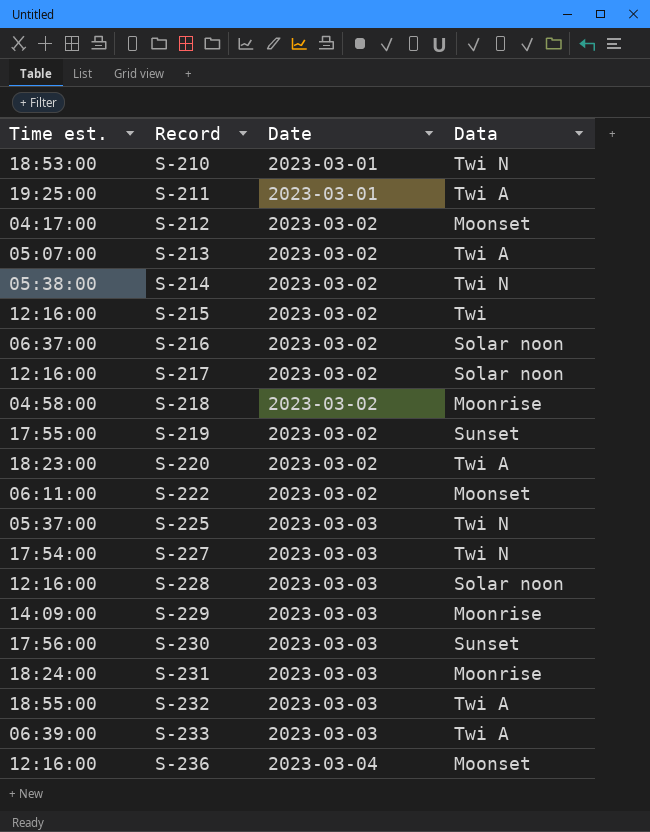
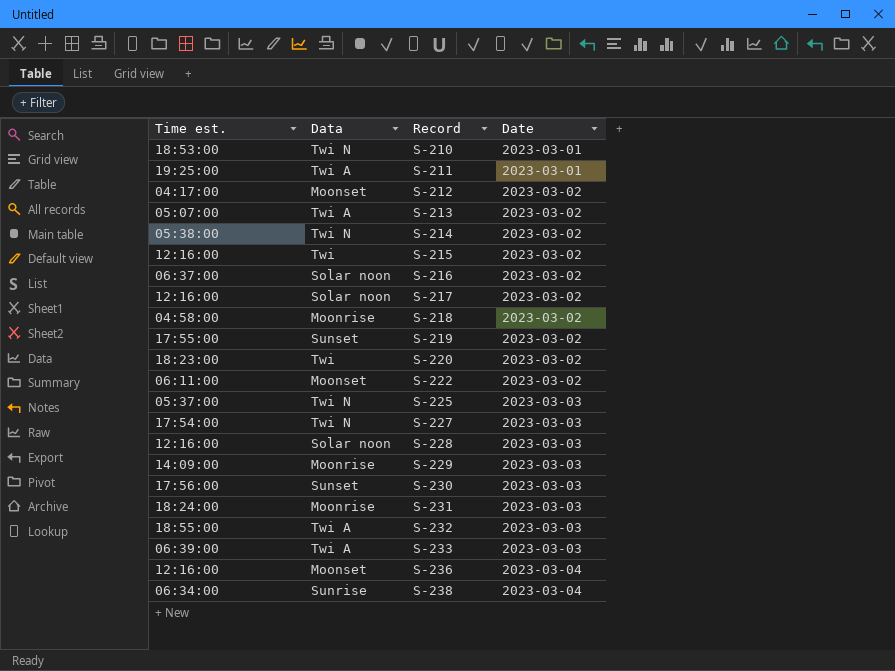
column Data | position: 4 -> 2
S-220 | Data: Twi A -> Twi
row S-238: none -> 06:34:00 | Sunrise | 2023-03-04

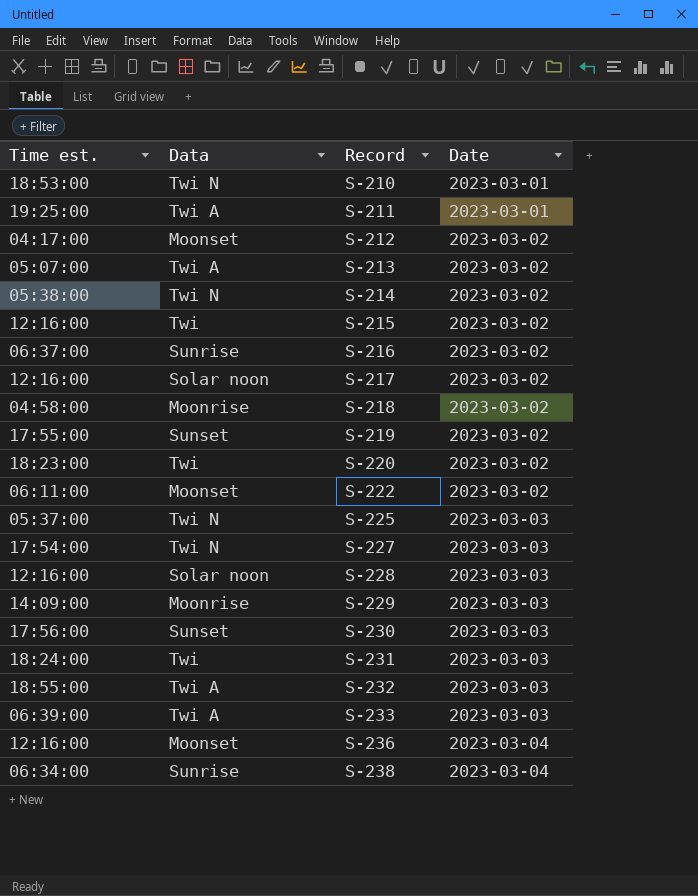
S-216 | Data: Solar noon -> Sunrise
S-231 | Data: Moonrise -> Twi

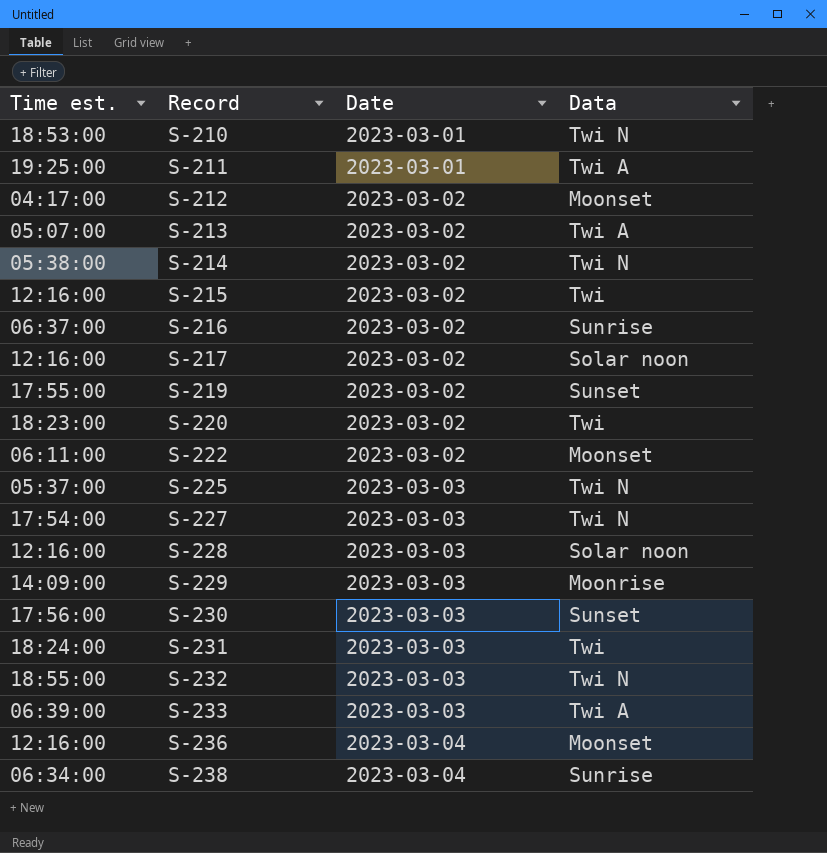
column Data | position: 2 -> 4
row S-218: 04:58:00 | Moonrise | 2023-03-02 -> none
S-232 | Data: Twi A -> Twi N

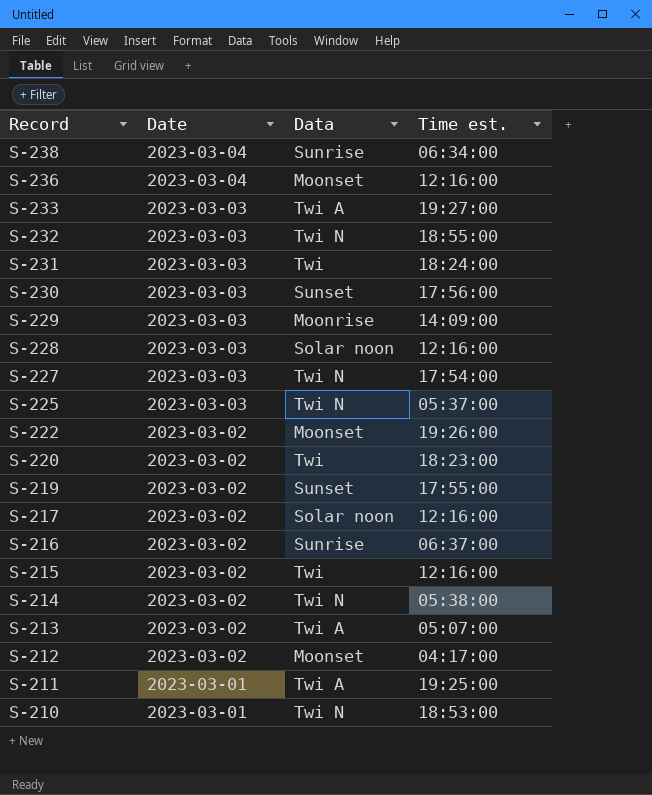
row order: Record ascending -> Record descending
column Time est. | position: 1 -> 4
S-233 | Time est.: 06:39:00 -> 19:27:00
S-222 | Time est.: 06:11:00 -> 19:26:00

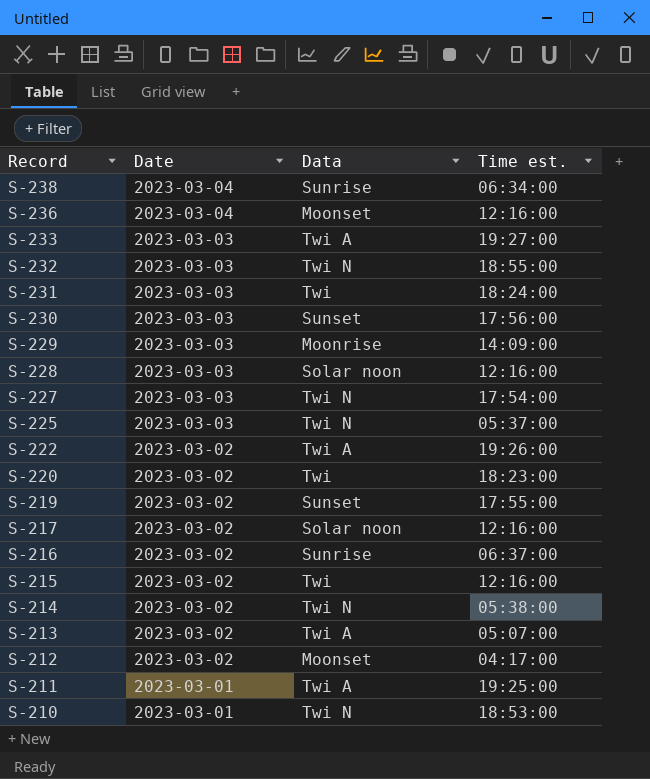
S-222 | Data: Moonset -> Twi A

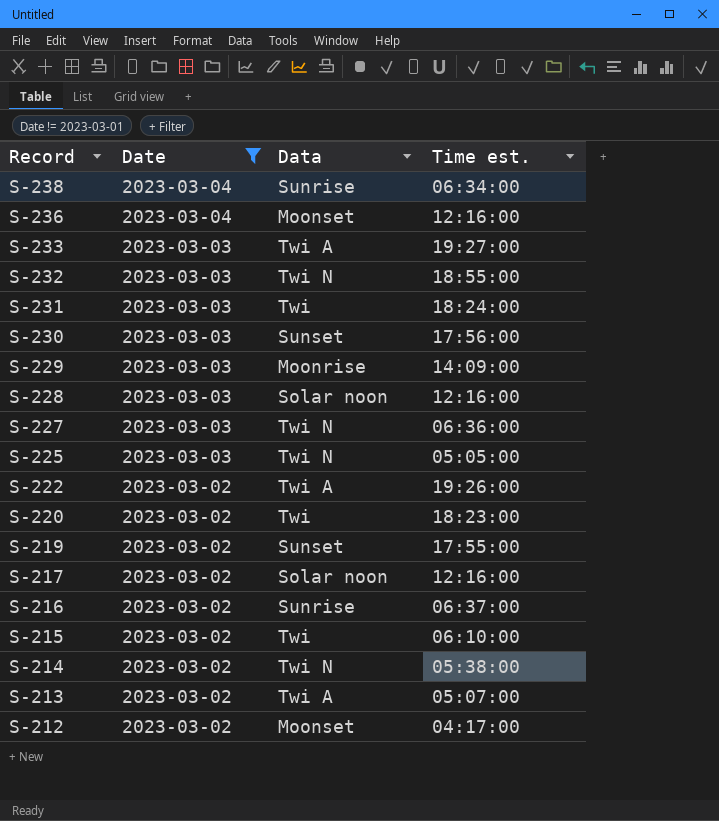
filter: none -> Date != 2023-03-01
S-227 | Time est.: 17:54:00 -> 06:36:00
S-225 | Time est.: 05:37:00 -> 05:05:00
S-215 | Time est.: 12:16:00 -> 06:10:00

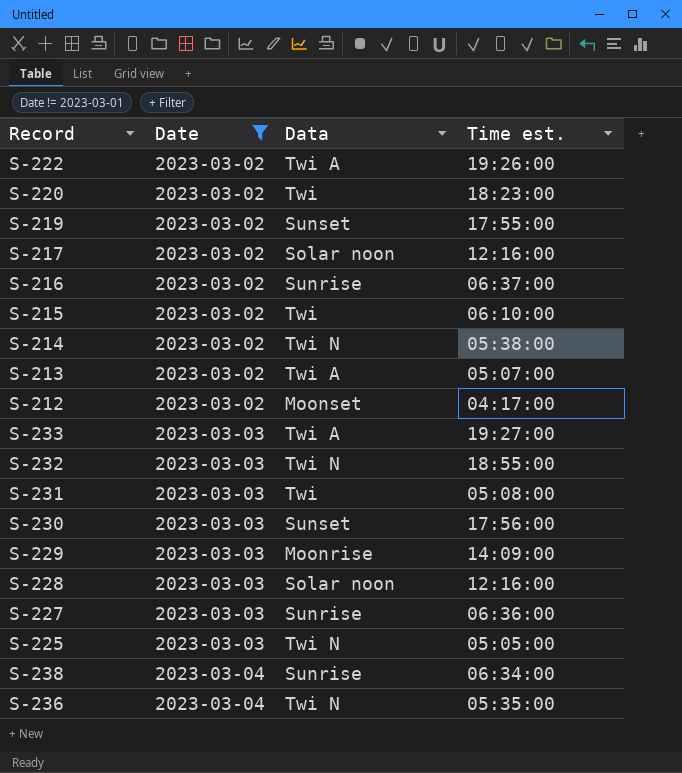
row order: Record descending -> Date ascending
S-231 | Time est.: 18:24:00 -> 05:08:00
S-227 | Data: Twi N -> Sunrise
S-236 | Data: Moonset -> Twi N
S-236 | Time est.: 12:16:00 -> 05:35:00

